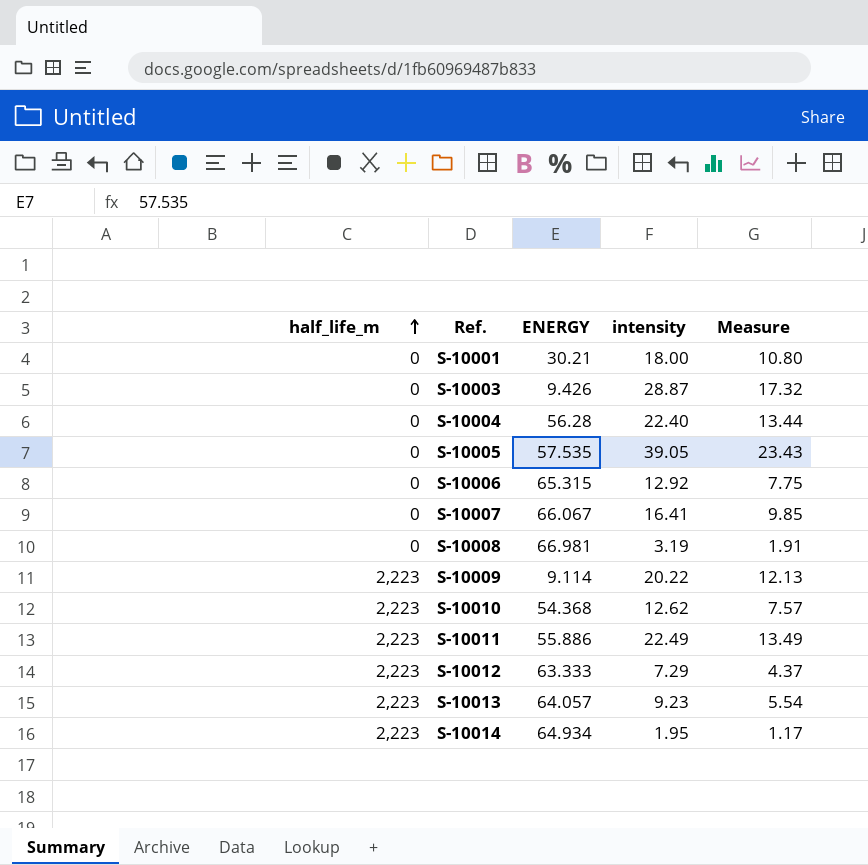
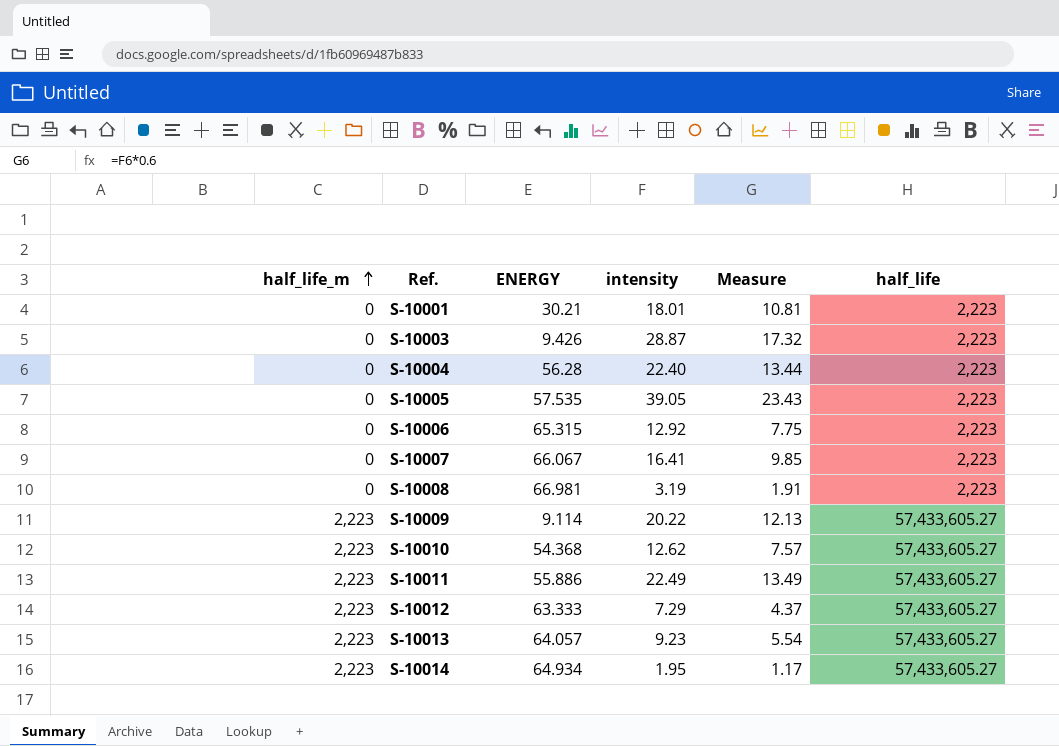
column half_life | position: none -> 6
S-10001 | intensity: 18.00 -> 18.01
S-10001 | Measure: 10.80 -> 10.81

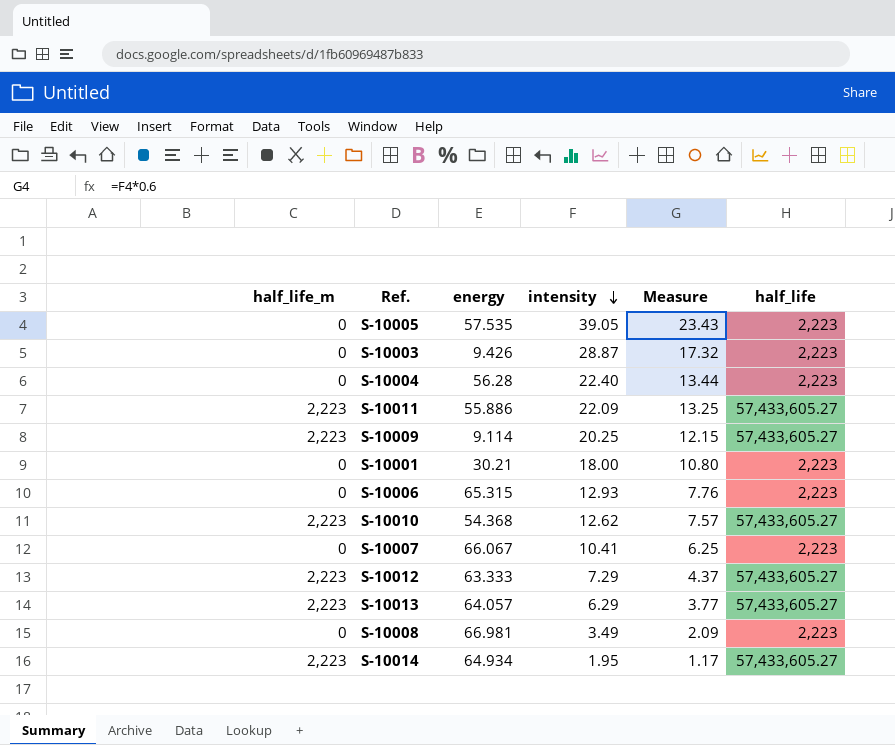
row order: half_life_m ascending -> intensity descending
column name: ENERGY -> energy
S-10011 | intensity: 22.49 -> 22.09
S-10011 | Measure: 13.49 -> 13.25
S-10009 | intensity: 20.22 -> 20.25
S-10009 | Measure: 12.13 -> 12.15
S-10001 | intensity: 18.01 -> 18.00
S-10001 | Measure: 10.81 -> 10.80
S-10006 | intensity: 12.92 -> 12.93
S-10006 | Measure: 7.75 -> 7.76
S-10007 | intensity: 16.41 -> 10.41
S-10007 | Measure: 9.85 -> 6.25
S-10013 | intensity: 9.23 -> 6.29
S-10013 | Measure: 5.54 -> 3.77
S-10008 | intensity: 3.19 -> 3.49
S-10008 | Measure: 1.91 -> 2.09

